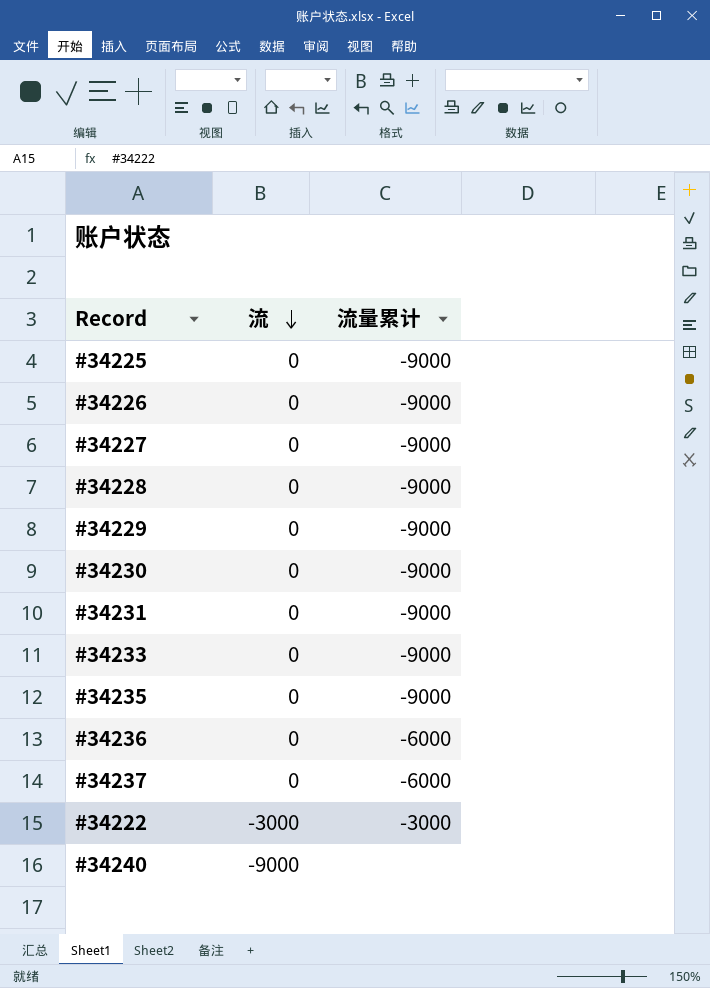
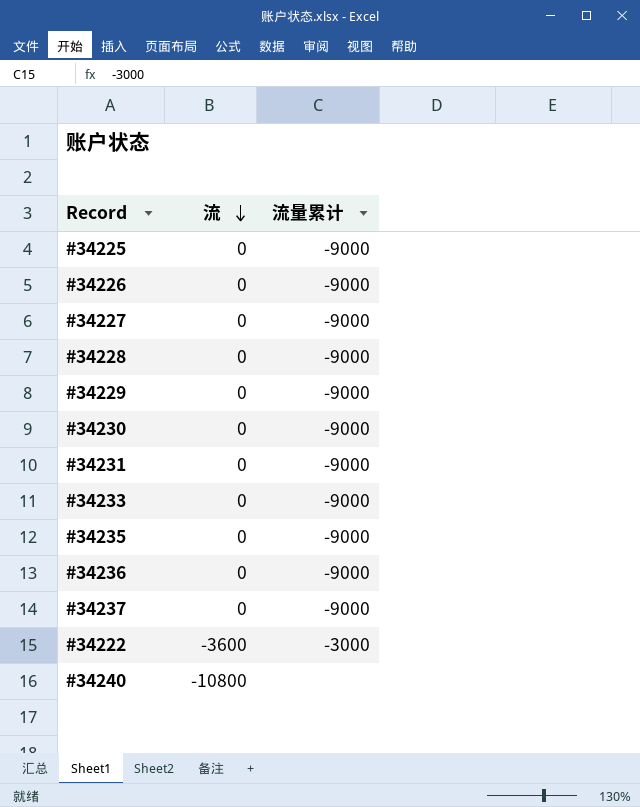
#34236 | 流量累计: -6000 -> -9000
#34237 | 流量累计: -6000 -> -9000
#34222 | 流: -3000 -> -3600
#34240 | 流: -9000 -> -10800

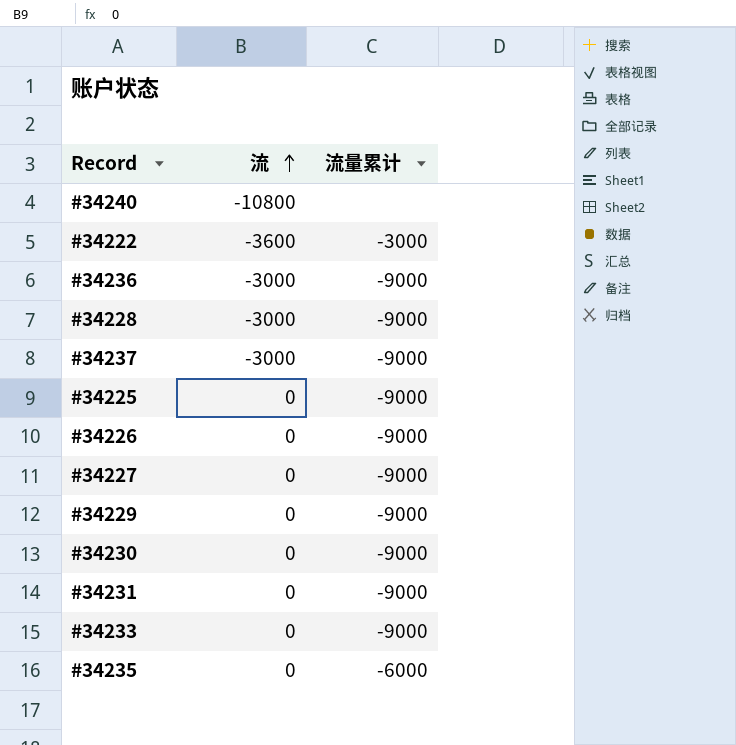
row order: 流 descending -> 流 ascending
#34236 | 流: 0 -> -3000
#34228 | 流: 0 -> -3000
#34237 | 流: 0 -> -3000
#34235 | 流量累计: -9000 -> -6000

